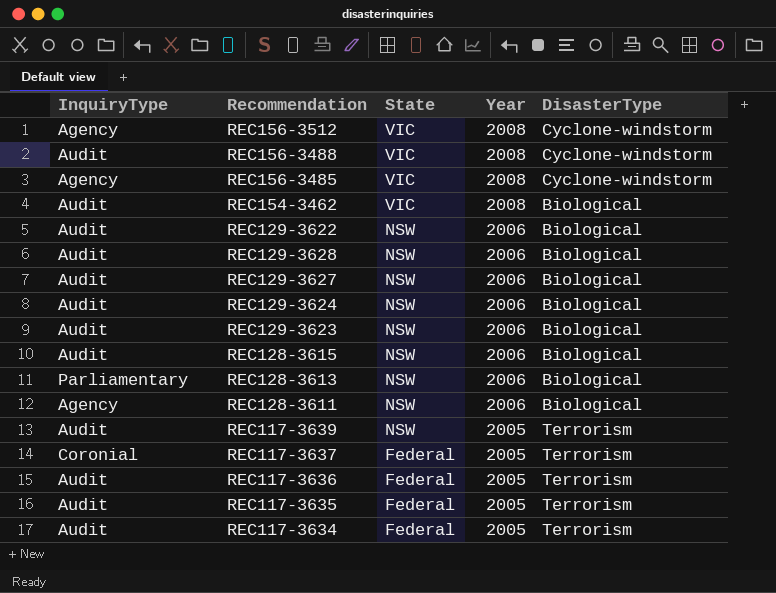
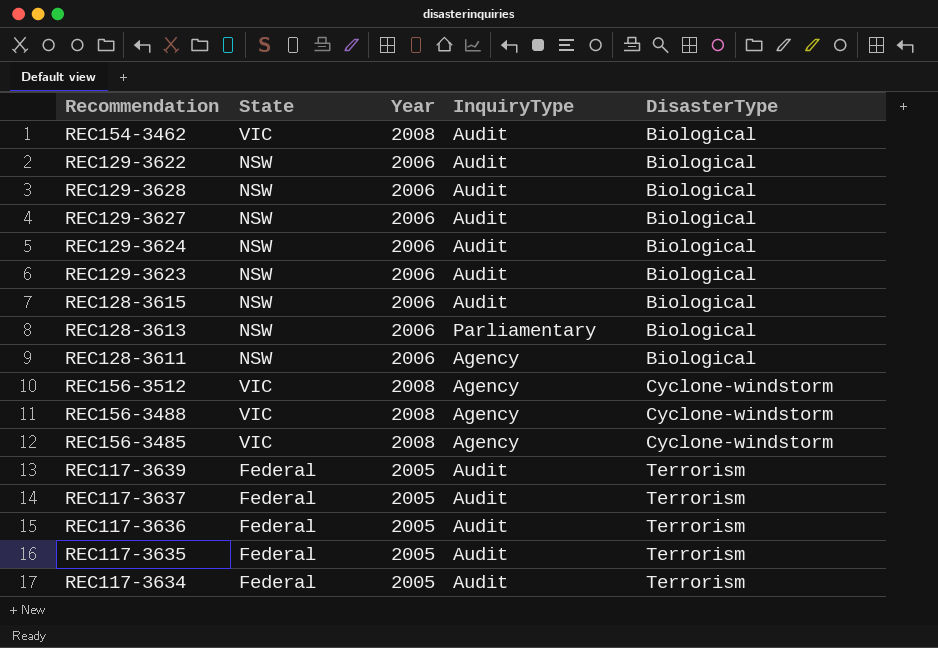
row order: State descending -> DisasterType ascending
column InquiryType | position: 1 -> 4
REC156-3488 | InquiryType: Audit -> Agency
REC117-3639 | State: NSW -> Federal
REC117-3637 | InquiryType: Coronial -> Audit

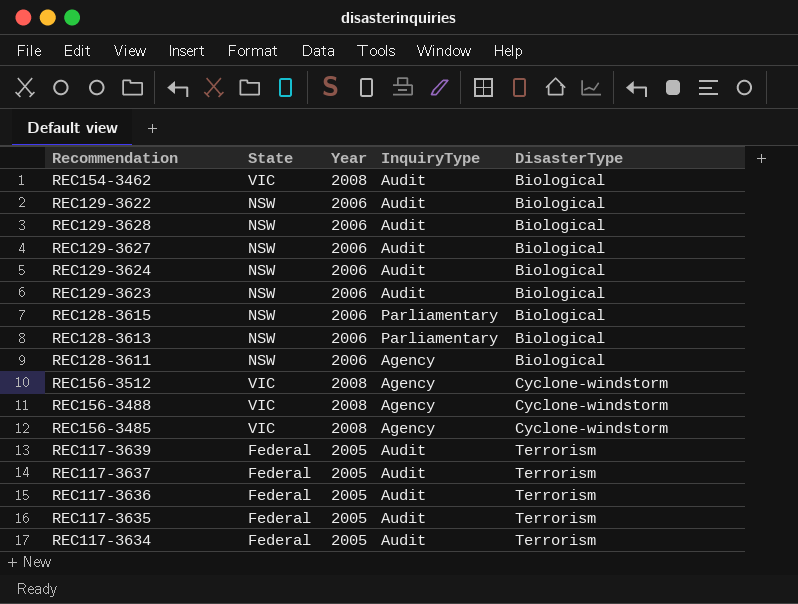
REC128-3615 | InquiryType: Audit -> Parliamentary

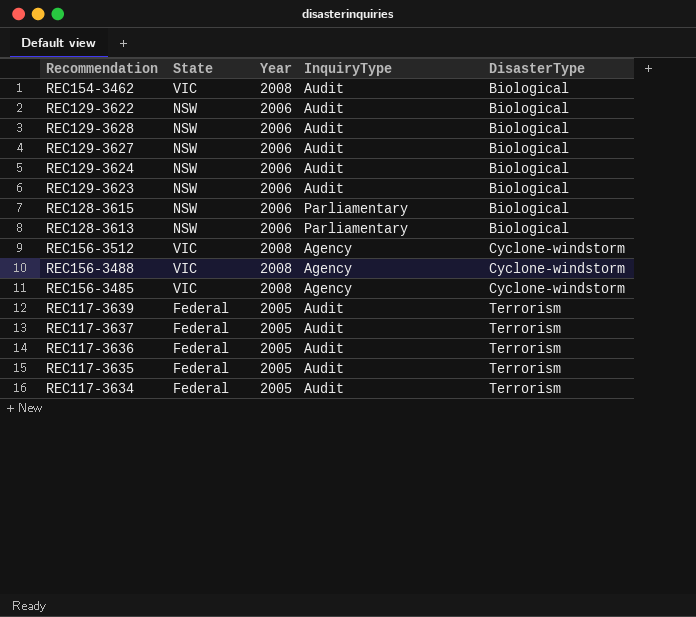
row REC128-3611: NSW | 2006 | Agency | Biological -> none

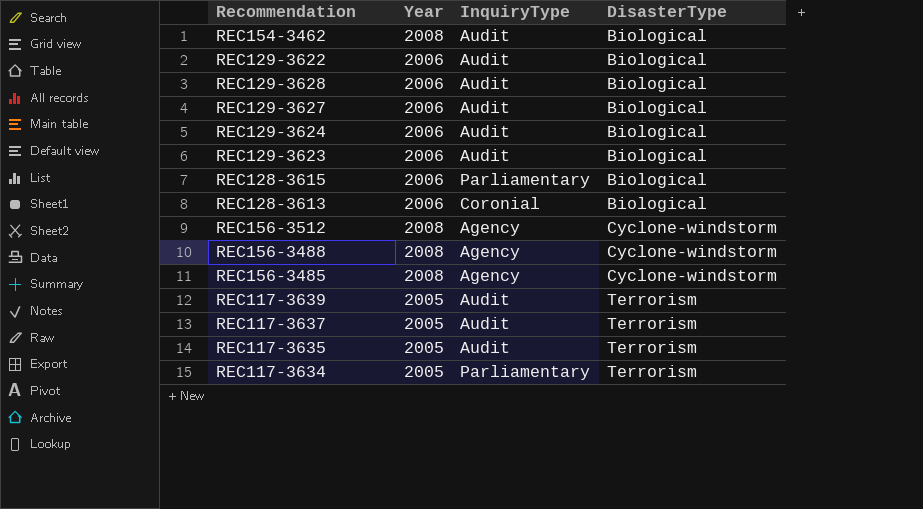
column State | position: 2 -> none
row REC117-3636: Federal | 2005 | Audit | Terrorism -> none
REC128-3613 | InquiryType: Parliamentary -> Coronial
REC117-3634 | InquiryType: Audit -> Parliamentary

